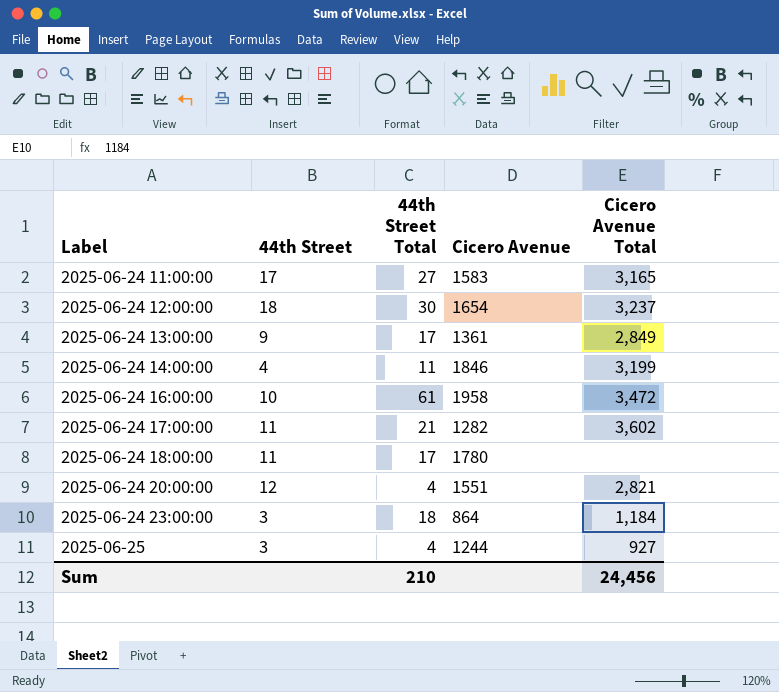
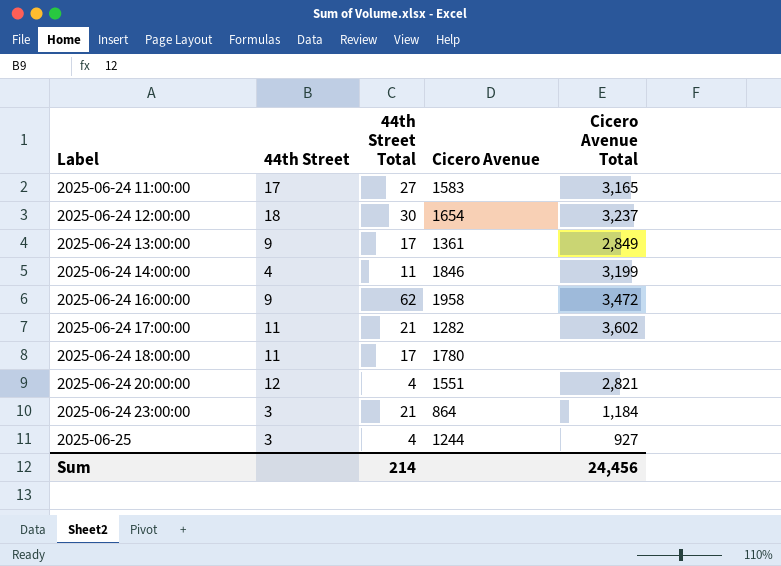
2025-06-24 16:00:00 | 44th Street: 10 -> 9
2025-06-24 16:00:00 | 44th Street Total: 61 -> 62
2025-06-24 23:00:00 | 44th Street Total: 18 -> 21
Sum | 44th Street Total: 210 -> 214

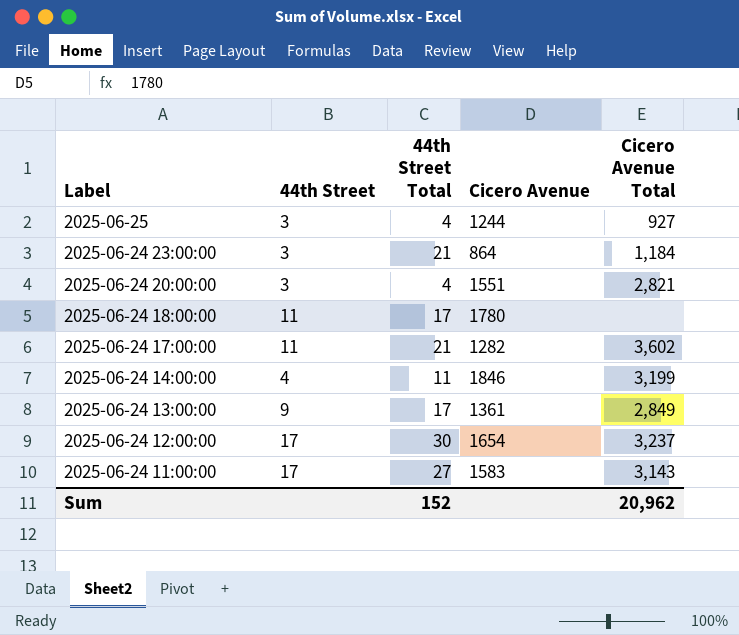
row order: Label ascending -> Label descending
row 2025-06-24 16:00:00: 9 | 62 | 1958 | 3,472 -> none
2025-06-24 20:00:00 | 44th Street: 12 -> 3
2025-06-24 12:00:00 | 44th Street: 18 -> 17
2025-06-24 11:00:00 | Cicero Avenue Total: 3,165 -> 3,143
Sum | 44th Street Total: 214 -> 152
Sum | Cicero Avenue Total: 24,456 -> 20,962

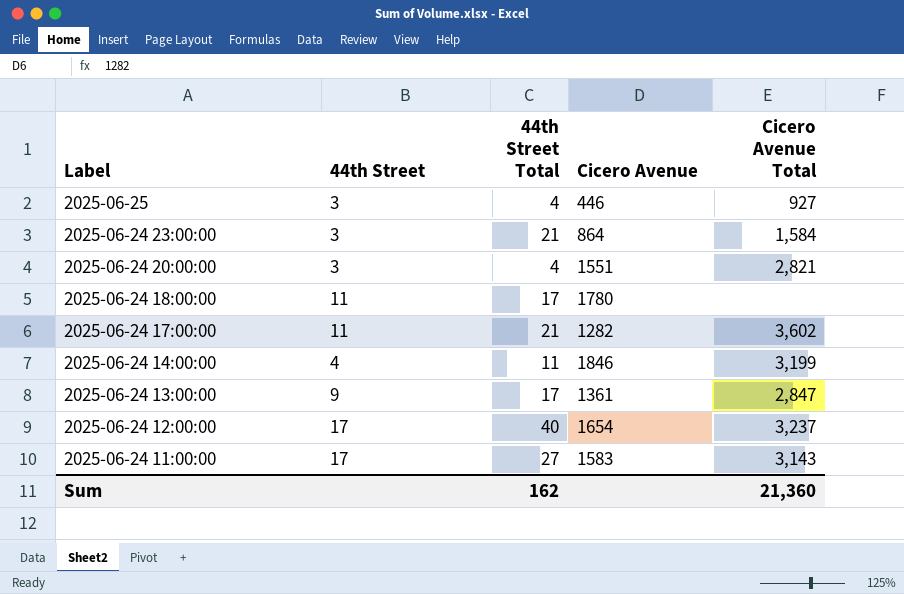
2025-06-25 | Cicero Avenue: 1244 -> 446
2025-06-24 23:00:00 | Cicero Avenue Total: 1,184 -> 1,584
2025-06-24 13:00:00 | Cicero Avenue Total: 2,849 -> 2,847
2025-06-24 12:00:00 | 44th Street Total: 30 -> 40
Sum | 44th Street Total: 152 -> 162
Sum | Cicero Avenue Total: 20,962 -> 21,360

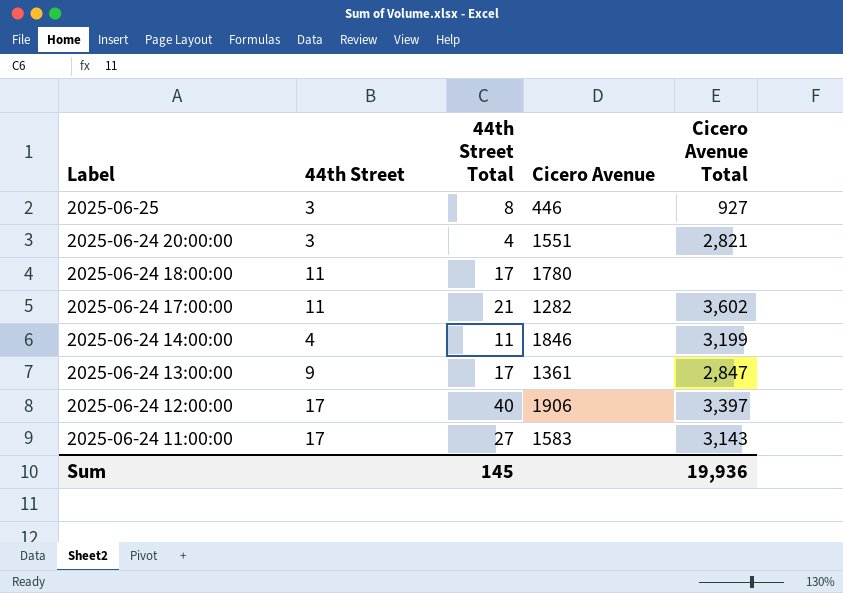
row 2025-06-24 23:00:00: 3 | 21 | 864 | 1,584 -> none
2025-06-25 | 44th Street Total: 4 -> 8
2025-06-24 12:00:00 | Cicero Avenue: 1654 -> 1906
2025-06-24 12:00:00 | Cicero Avenue Total: 3,237 -> 3,397
Sum | 44th Street Total: 162 -> 145
Sum | Cicero Avenue Total: 21,360 -> 19,936

